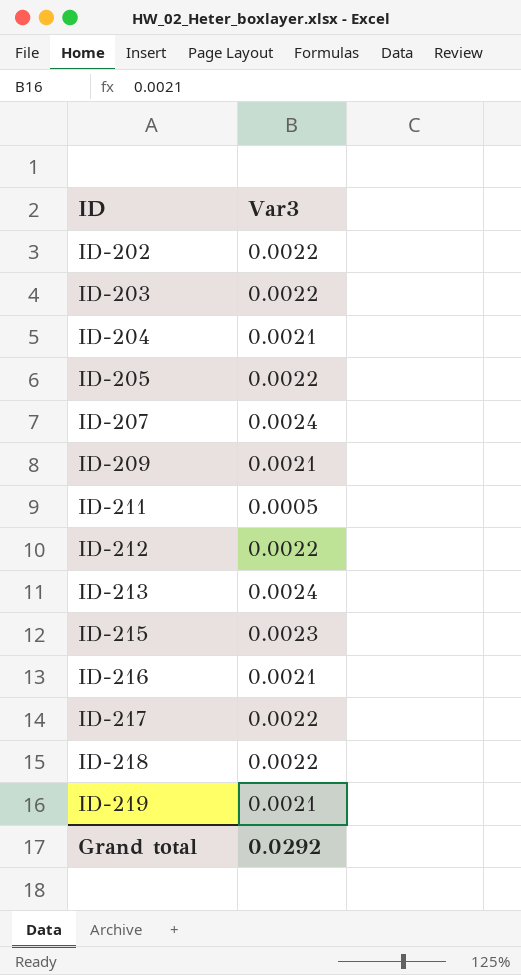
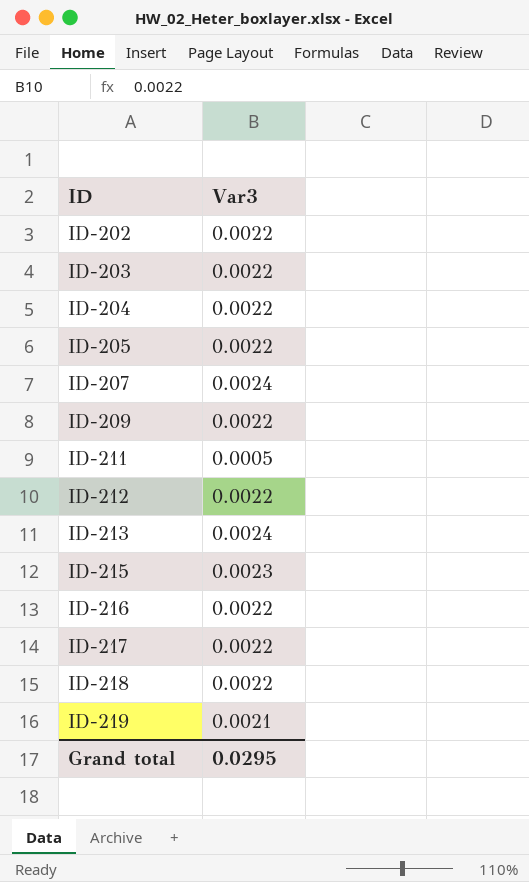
ID-204 | Var3: 0.0021 -> 0.0022
ID-209 | Var3: 0.0021 -> 0.0022
ID-216 | Var3: 0.0021 -> 0.0022
Grand total | Var3: 0.0292 -> 0.0295

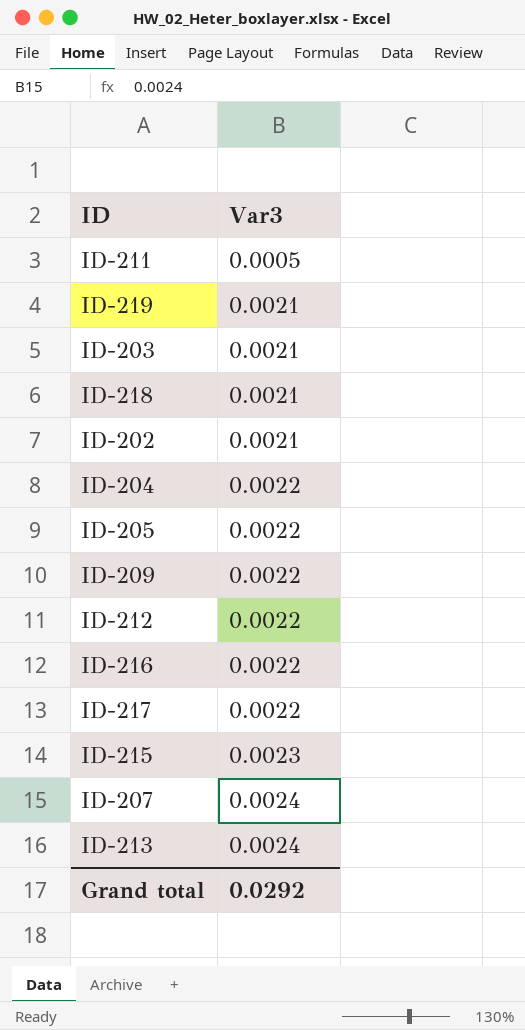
row order: ID ascending -> Var3 ascending
ID-203 | Var3: 0.0022 -> 0.0021
ID-218 | Var3: 0.0022 -> 0.0021
ID-202 | Var3: 0.0022 -> 0.0021
Grand total | Var3: 0.0295 -> 0.0292

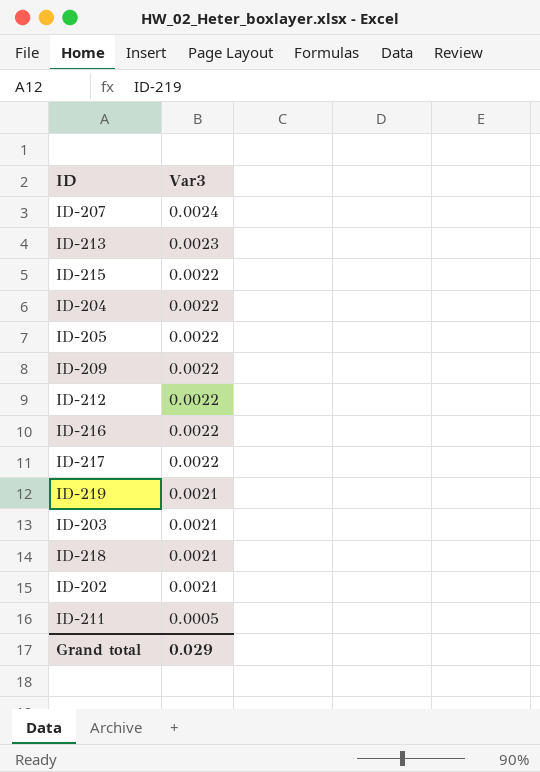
row order: Var3 ascending -> Var3 descending
ID-213 | Var3: 0.0024 -> 0.0023
ID-215 | Var3: 0.0023 -> 0.0022
Grand total | Var3: 0.0292 -> 0.029

